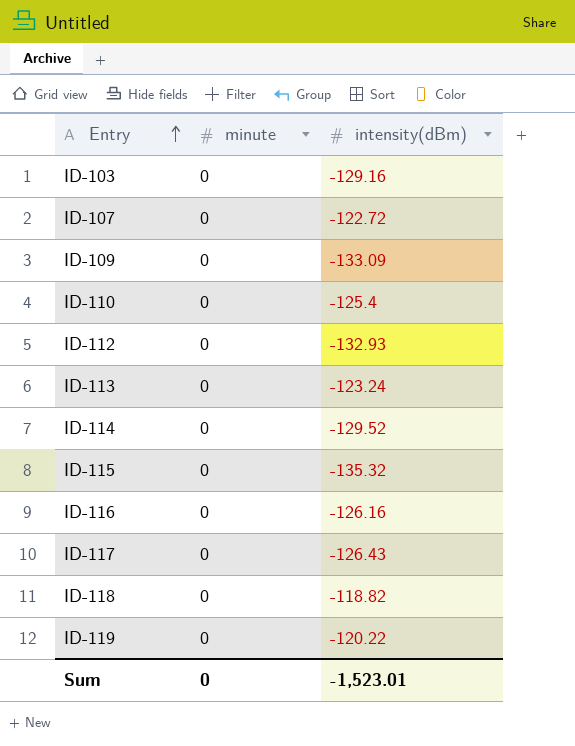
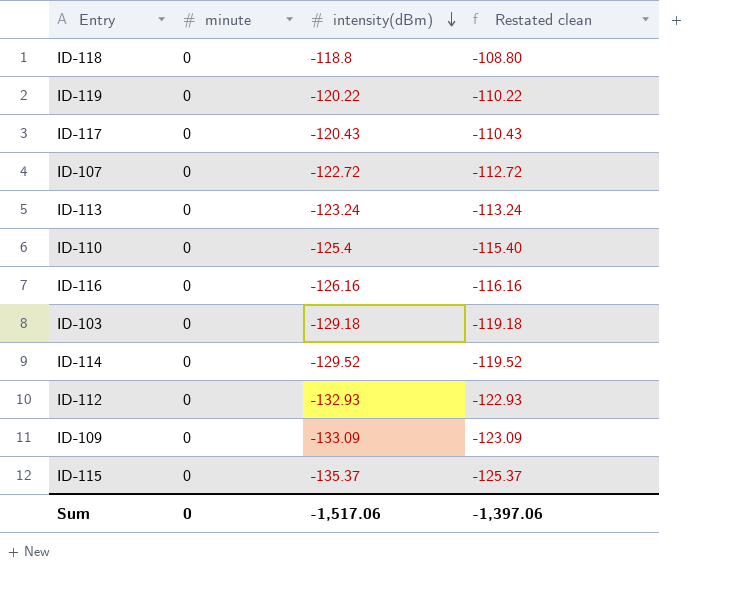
row order: Entry ascending -> intensity(dBm) descending
column Restated clean | formula: none -> [intensity(dBm)] + 10
ID-118 | intensity(dBm): -118.82 -> -118.8
ID-117 | intensity(dBm): -126.43 -> -120.43
ID-103 | intensity(dBm): -129.16 -> -129.18
ID-115 | intensity(dBm): -135.32 -> -135.37
Sum | intensity(dBm): -1,523.01 -> -1,517.06

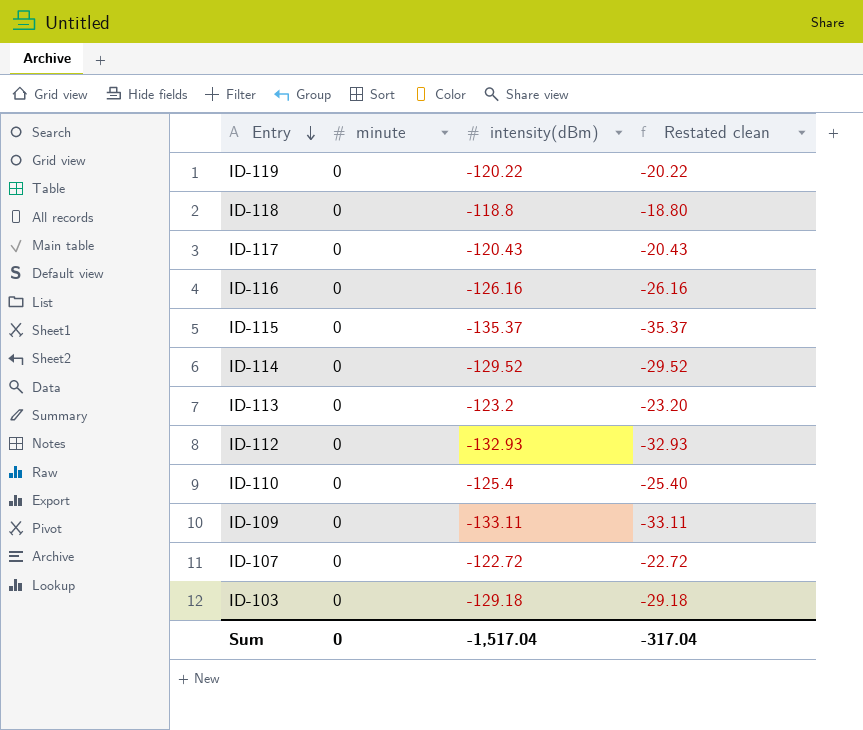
row order: intensity(dBm) descending -> Entry descending
column Restated clean | formula: [intensity(dBm)] + 10 -> [intensity(dBm)] + 100
ID-113 | intensity(dBm): -123.24 -> -123.2
ID-109 | intensity(dBm): -133.09 -> -133.11
Sum | intensity(dBm): -1,517.06 -> -1,517.04
Sum | Restated clean: -1,397.06 -> -317.04

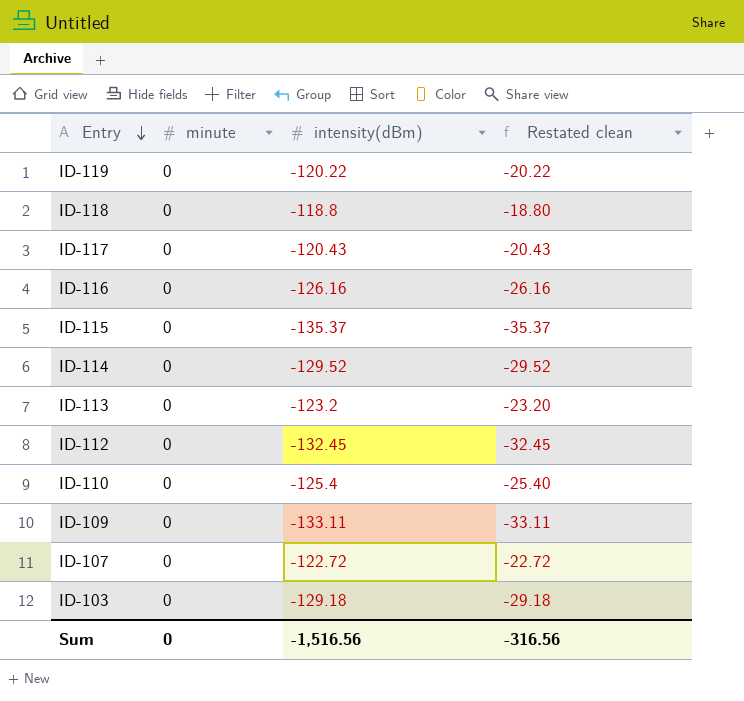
ID-112 | intensity(dBm): -132.93 -> -132.45
ID-112 | Restated clean: -32.93 -> -32.45
Sum | intensity(dBm): -1,517.04 -> -1,516.56
Sum | Restated clean: -317.04 -> -316.56

